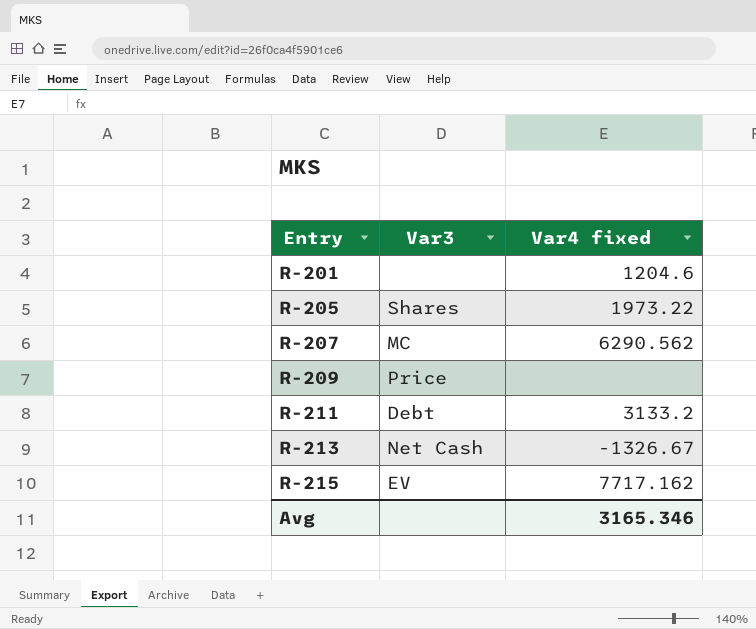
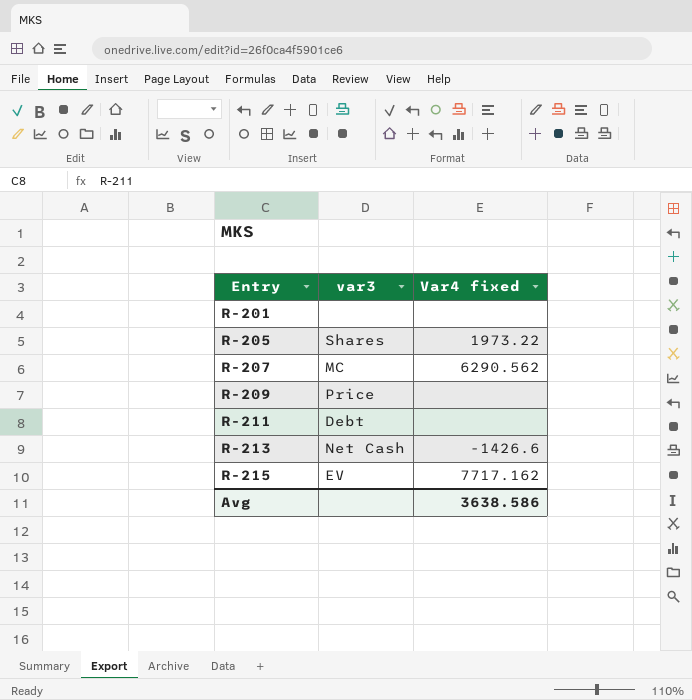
column name: Var3 -> var3
R-201 | Var4 fixed: 1204.6 -> none
R-211 | Var4 fixed: 3133.2 -> none
R-213 | Var4 fixed: -1326.67 -> -1426.6
Avg | Var4 fixed: 3165.346 -> 3638.586

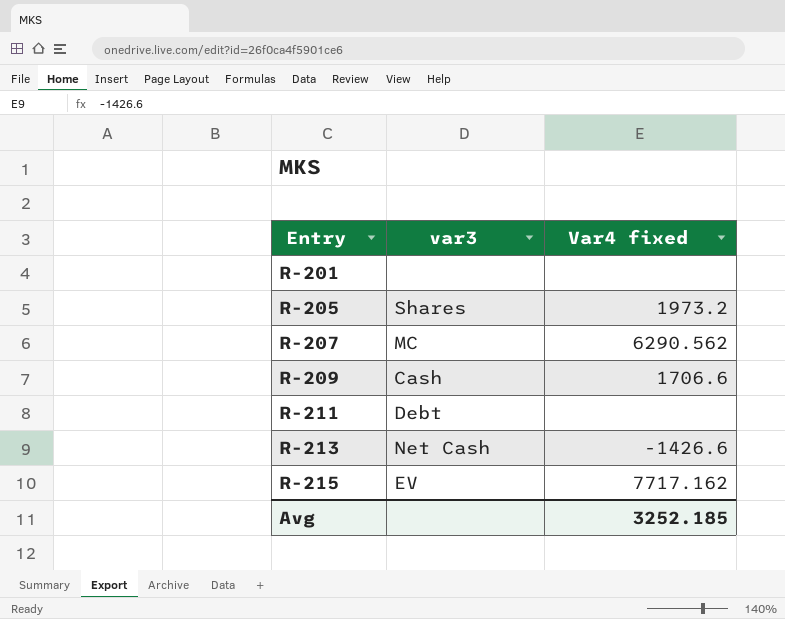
R-205 | Var4 fixed: 1973.22 -> 1973.2
R-209 | var3: Price -> Cash
R-209 | Var4 fixed: none -> 1706.6
Avg | Var4 fixed: 3638.586 -> 3252.185

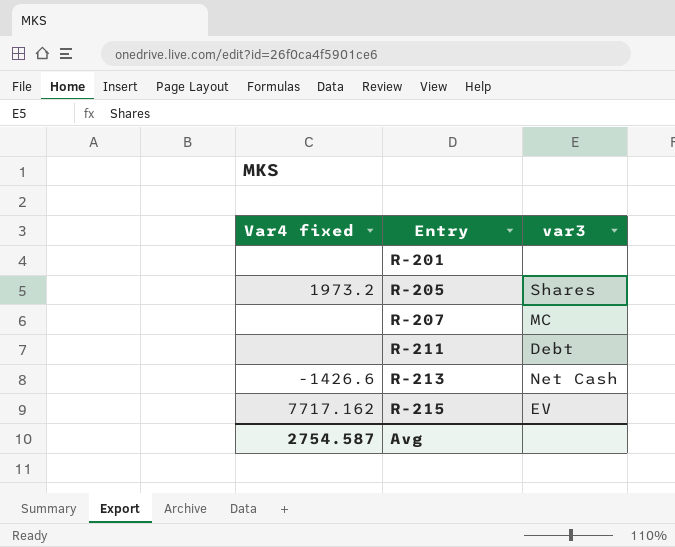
column Var4 fixed | position: 3 -> 1
row R-209: Cash | 1706.6 -> none
R-207 | Var4 fixed: 6290.562 -> none
Avg | Var4 fixed: 3252.185 -> 2754.587

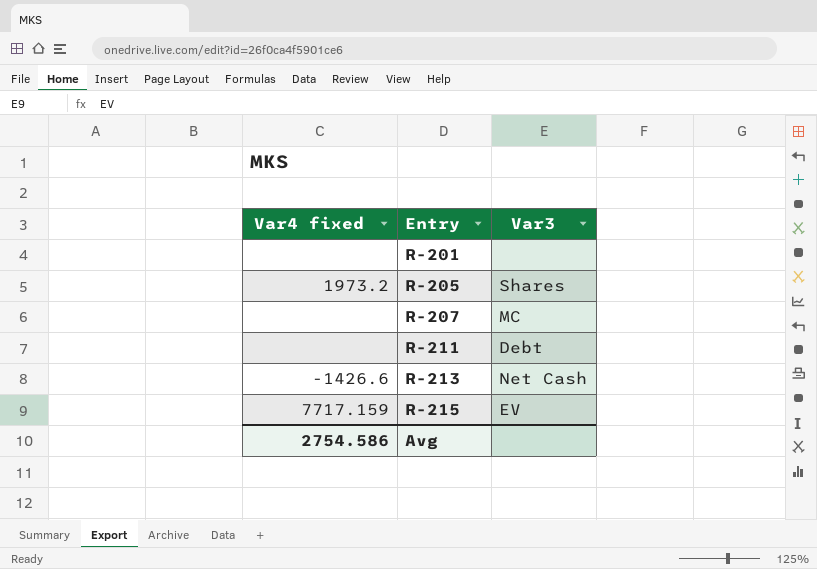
column name: var3 -> Var3
R-215 | Var4 fixed: 7717.162 -> 7717.159
Avg | Var4 fixed: 2754.587 -> 2754.586

